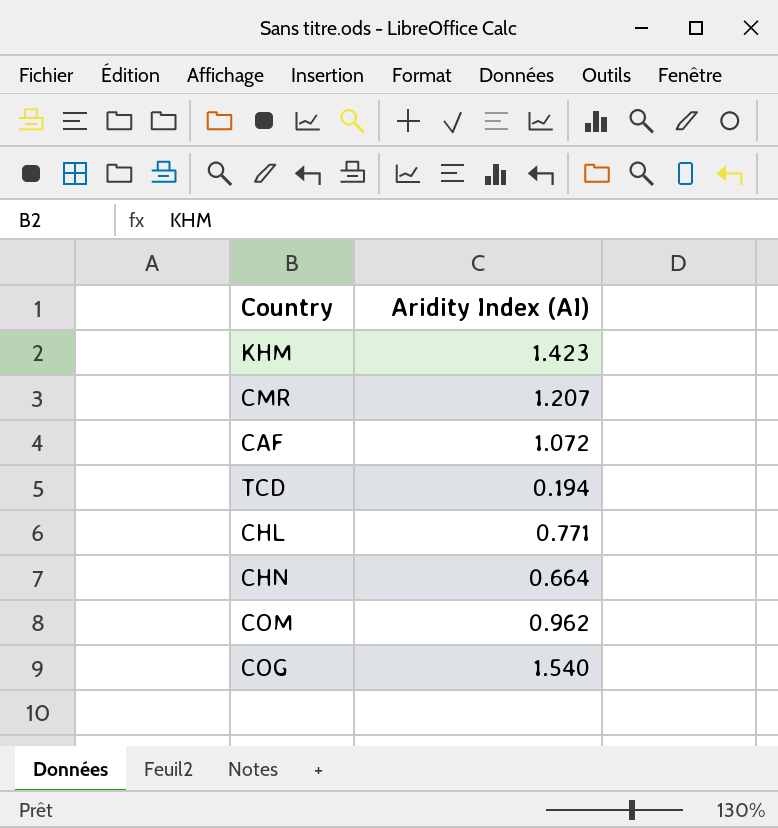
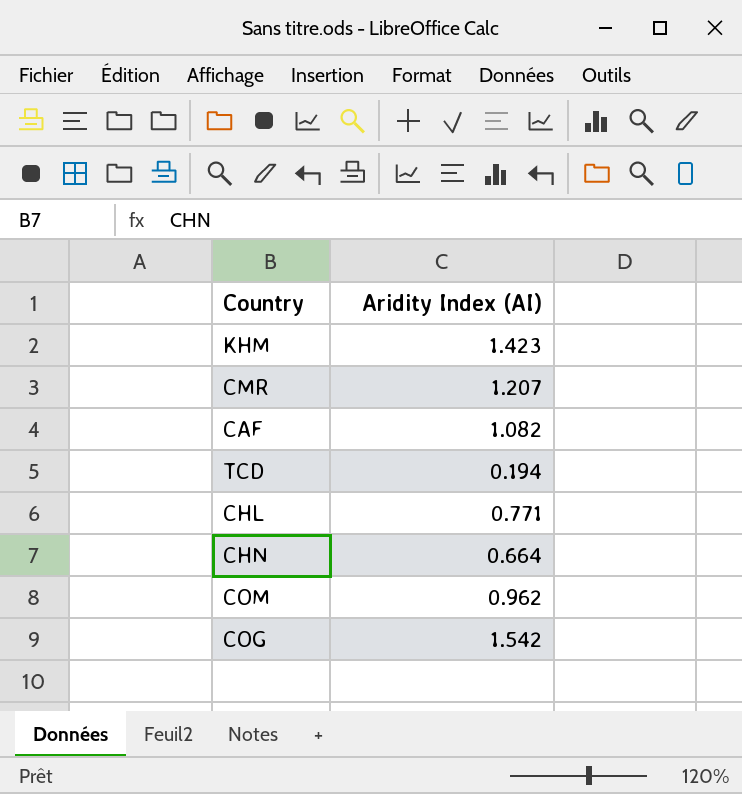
CAF | Aridity Index (AI): 1.072 -> 1.082
COG | Aridity Index (AI): 1.540 -> 1.542

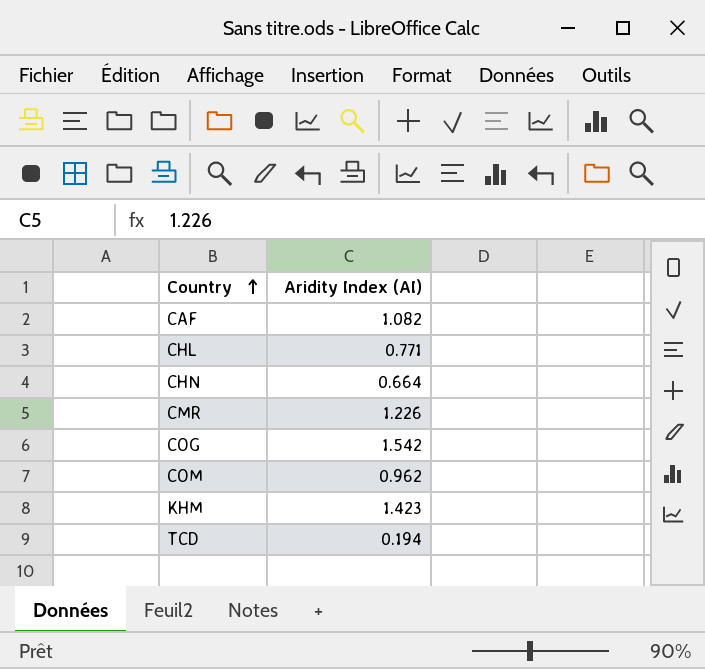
row order: none -> Country ascending
CMR | Aridity Index (AI): 1.207 -> 1.226

